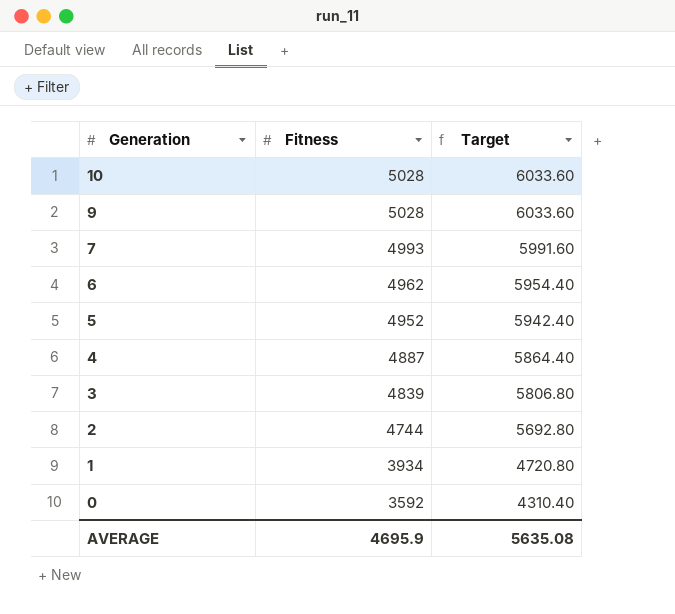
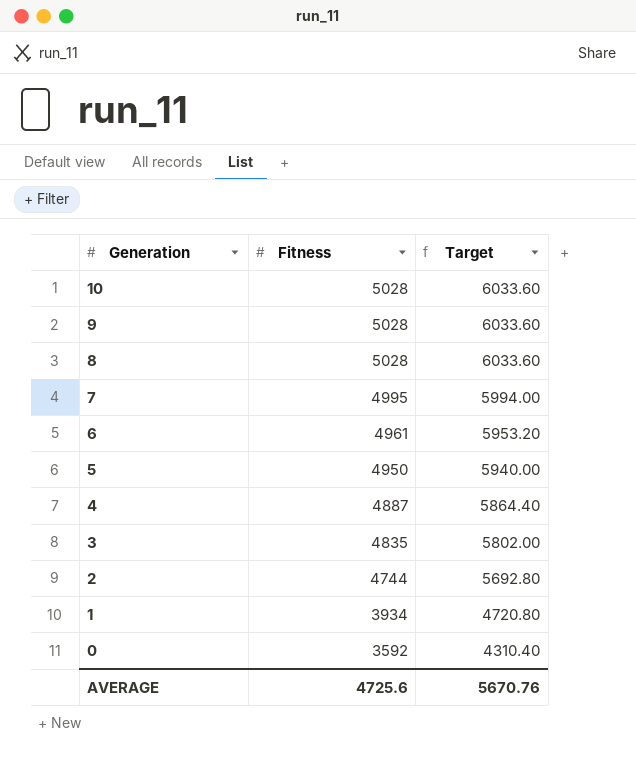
row 8: none -> 5028 | 6033.60
7 | Fitness: 4993 -> 4995
7 | Target: 5991.60 -> 5994.00
6 | Fitness: 4962 -> 4961
6 | Target: 5954.40 -> 5953.20
5 | Fitness: 4952 -> 4950
5 | Target: 5942.40 -> 5940.00
3 | Fitness: 4839 -> 4835
3 | Target: 5806.80 -> 5802.00
AVERAGE | Fitness: 4695.9 -> 4725.6
AVERAGE | Target: 5635.08 -> 5670.76

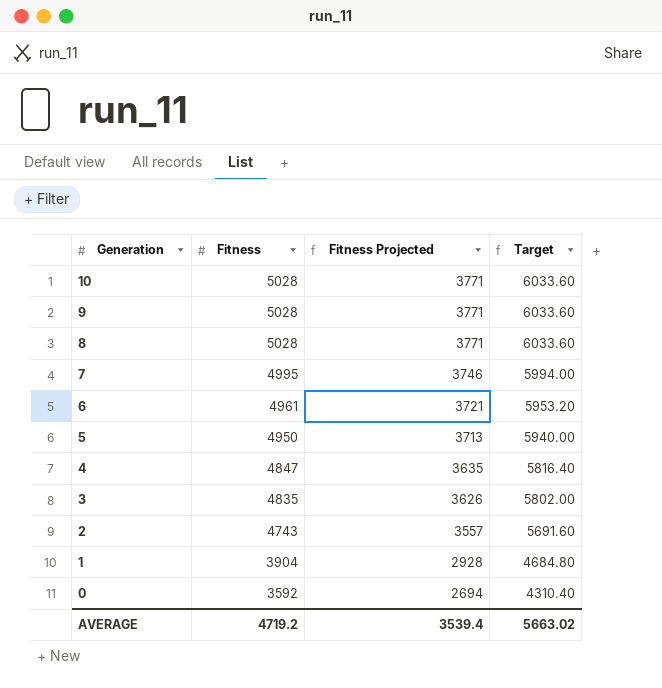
column Fitness Projected | formula: none -> [Fitness] * 0.75
4 | Fitness: 4887 -> 4847
4 | Target: 5864.40 -> 5816.40
2 | Fitness: 4744 -> 4743
2 | Target: 5692.80 -> 5691.60
1 | Fitness: 3934 -> 3904
1 | Target: 4720.80 -> 4684.80
AVERAGE | Fitness: 4725.6 -> 4719.2
AVERAGE | Target: 5670.76 -> 5663.02

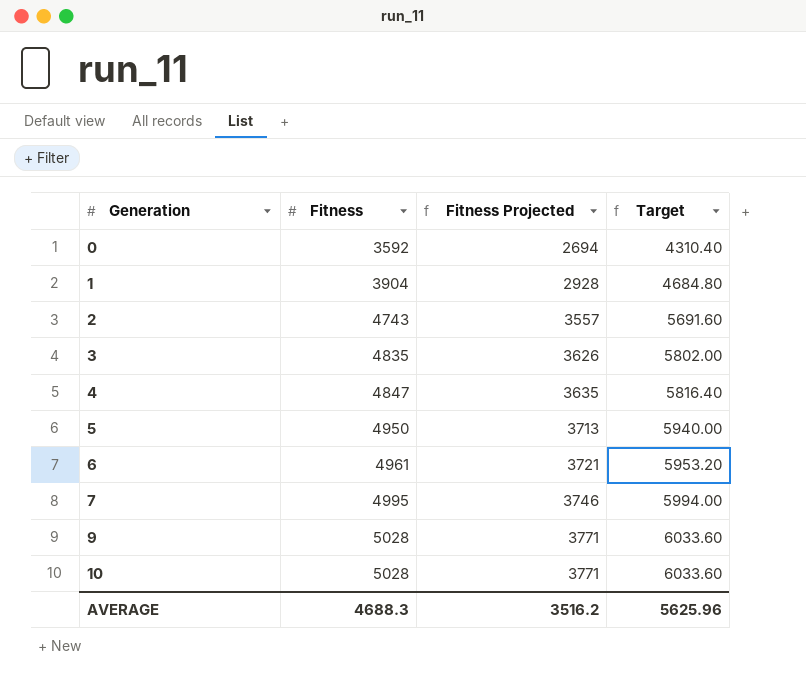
row order: Generation descending -> Generation ascending
row 8: 5028 | 3771 | 6033.60 -> none
AVERAGE | Fitness: 4719.2 -> 4688.3
AVERAGE | Fitness Projected: 3539.4 -> 3516.2
AVERAGE | Target: 5663.02 -> 5625.96

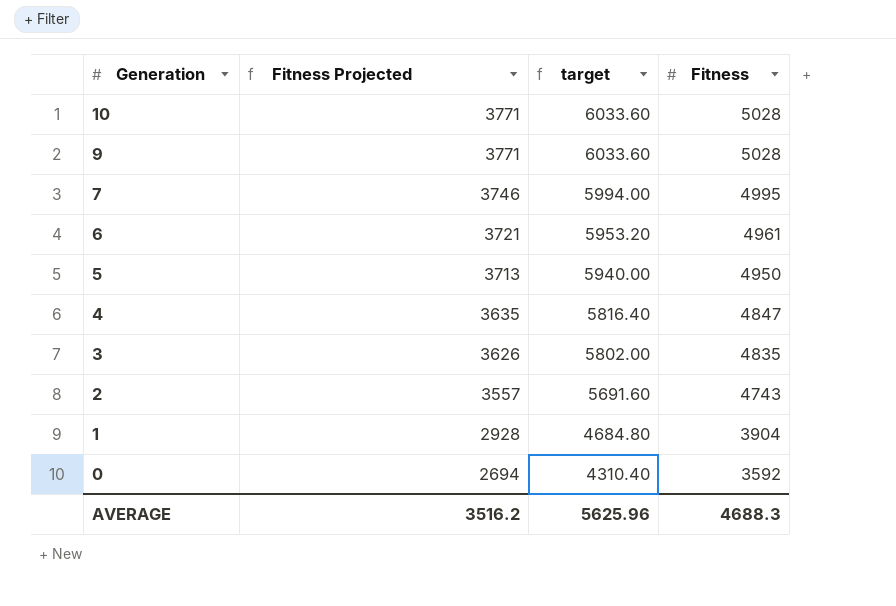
row order: Generation ascending -> Generation descending
column name: Target -> target
column Fitness | position: 2 -> 4

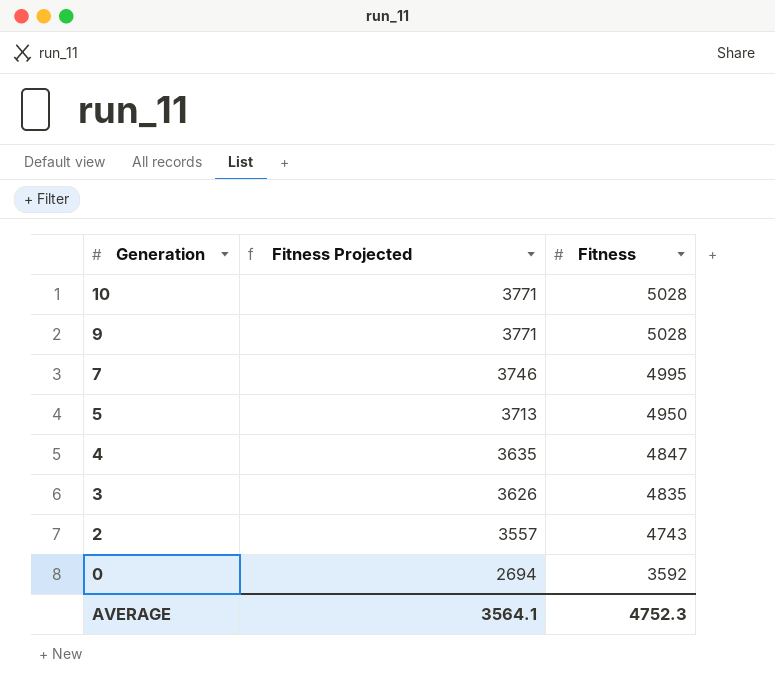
column target | formula: [Fitness] * 1.2 -> none
row 6: 3721 | 5953.20 | 4961 -> none
row 1: 2928 | 4684.80 | 3904 -> none
AVERAGE | Fitness Projected: 3516.2 -> 3564.1
AVERAGE | Fitness: 4688.3 -> 4752.3

